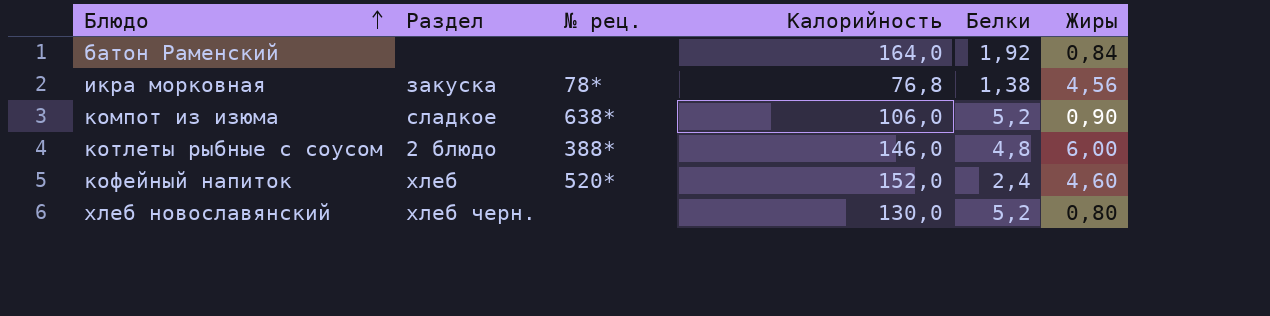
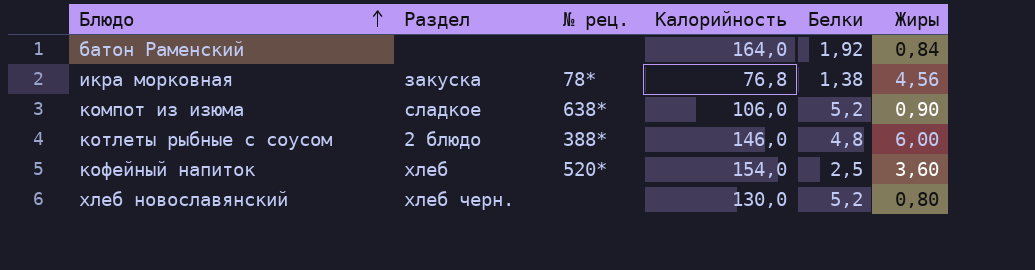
кофейный напиток | Калорийность: 152,0 -> 154,0
кофейный напиток | Белки: 2,4 -> 2,5
кофейный напиток | Жиры: 4,60 -> 3,60

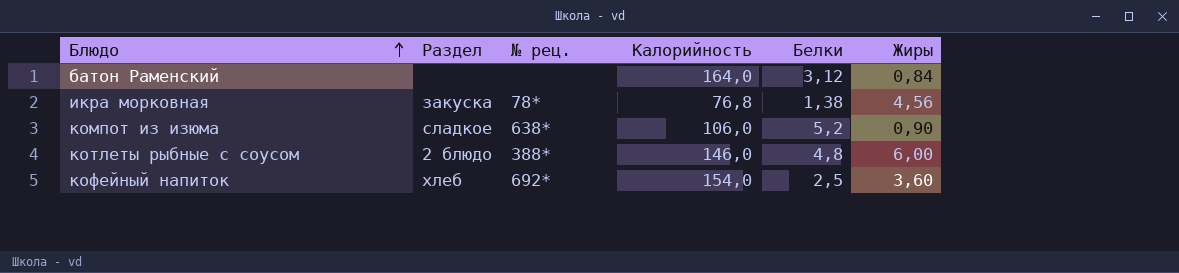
row хлеб новославянский: хлеб черн. | none | 130,0 | 5,2 | 0,80 -> none
батон Раменский | Белки: 1,92 -> 3,12
кофейный напиток | № рец.: 520* -> 692*

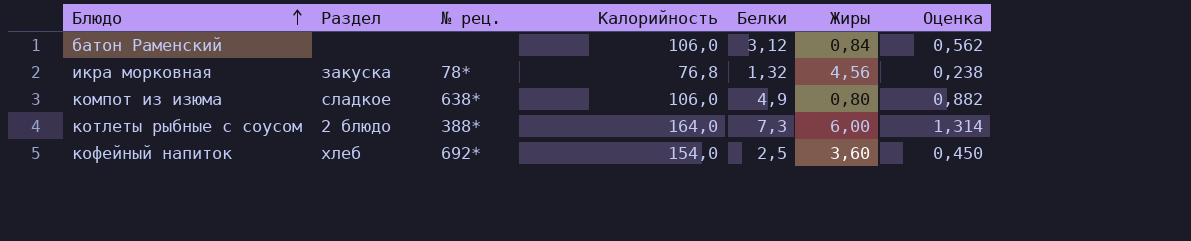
column Оценка | formula: none -> [Белки] * 0,18
батон Раменский | Калорийность: 164,0 -> 106,0
икра морковная | Белки: 1,38 -> 1,32
компот из изюма | Белки: 5,2 -> 4,9
компот из изюма | Жиры: 0,90 -> 0,80
котлеты рыбные с соусом | Калорийность: 146,0 -> 164,0
котлеты рыбные с соусом | Белки: 4,8 -> 7,3

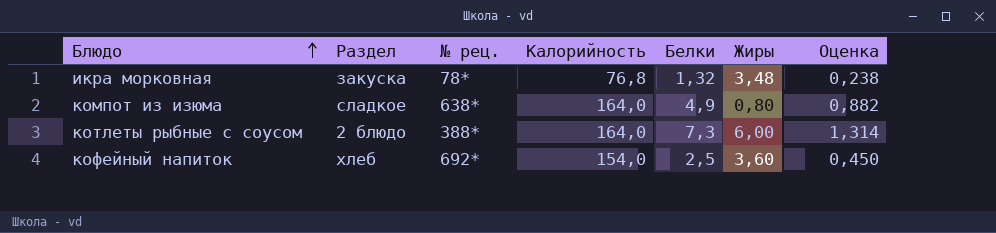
row батон Раменский: none | none | 106,0 | 3,12 | 0,84 | 0,562 -> none
икра морковная | Жиры: 4,56 -> 3,48
компот из изюма | Калорийность: 106,0 -> 164,0

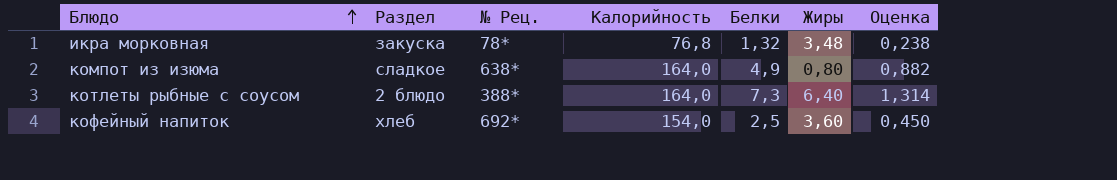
column name: № рец. -> № Рец.
котлеты рыбные с соусом | Жиры: 6,00 -> 6,40

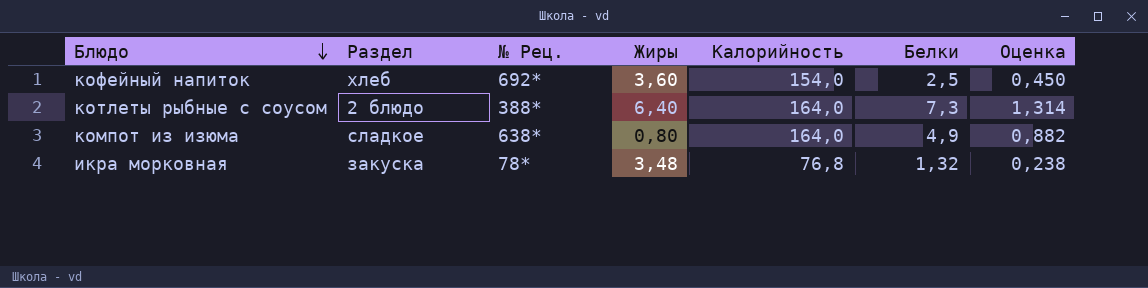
row order: Блюдо ascending -> Блюдо descending
column Жиры | position: 6 -> 4

